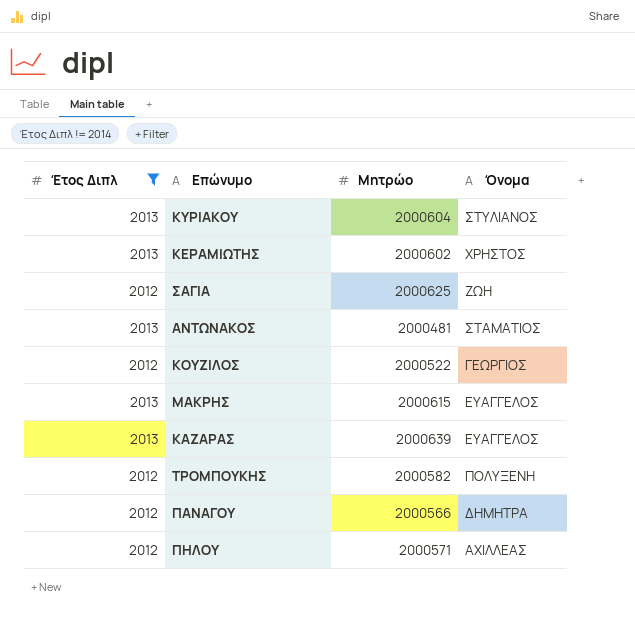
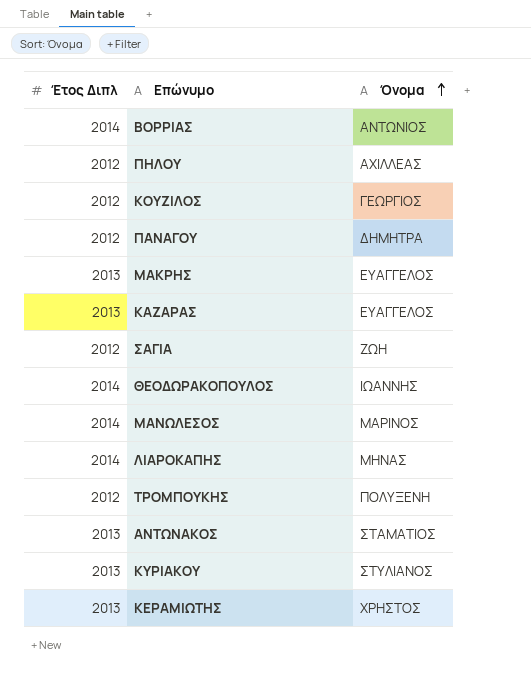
filter: Έτος Διπλ != 2014 -> none
row order: none -> Όνομα ascending
column Μητρώο | position: 3 -> none

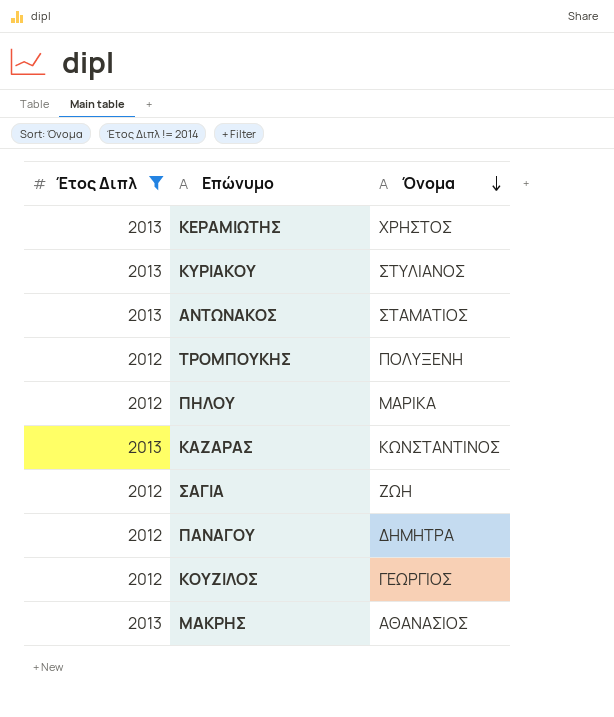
filter: none -> Έτος Διπλ != 2014
row order: Όνομα ascending -> Όνομα descending
ΠΗΛΟΥ | Όνομα: ΑΧΙΛΛΕΑΣ -> ΜΑΡΙΚΑ
ΚΑΖΑΡΑΣ | Όνομα: ΕΥΑΓΓΕΛΟΣ -> ΚΩΝΣΤΑΝΤΙΝΟΣ
ΜΑΚΡΗΣ | Όνομα: ΕΥΑΓΓΕΛΟΣ -> ΑΘΑΝΑΣΙΟΣ

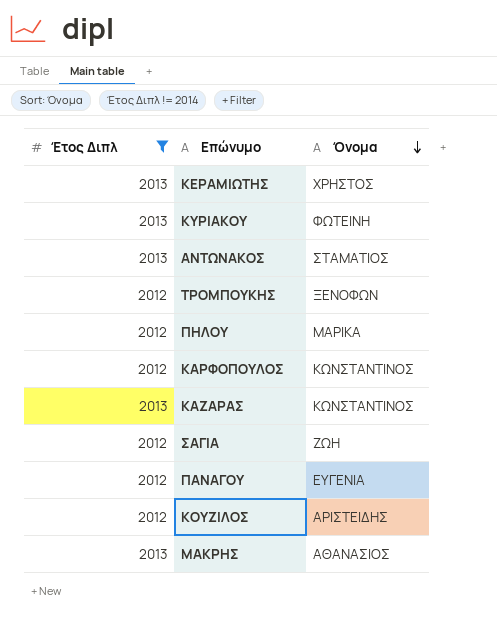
ΚΥΡΙΑΚΟΥ | Όνομα: ΣΤΥΛΙΑΝΟΣ -> ΦΩΤΕΙΝΗ
ΤΡΟΜΠΟΥΚΗΣ | Όνομα: ΠΟΛΥΞΕΝΗ -> ΞΕΝΟΦΩΝ
row ΚΑΡΦΟΠΟΥΛΟΣ: none -> 2012 | ΚΩΝΣΤΑΝΤΙΝΟΣ
ΠΑΝΑΓΟΥ | Όνομα: ΔΗΜΗΤΡΑ -> ΕΥΓΕΝΙΑ
ΚΟΥΖΙΛΟΣ | Όνομα: ΓΕΩΡΓΙΟΣ -> ΑΡΙΣΤΕΙΔΗΣ

